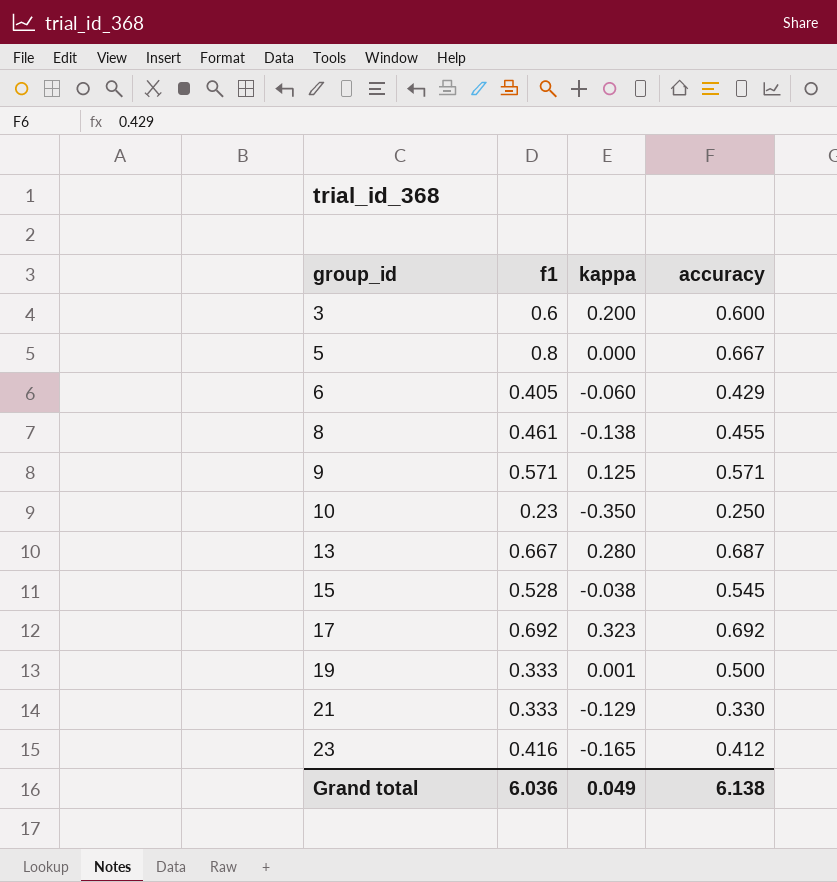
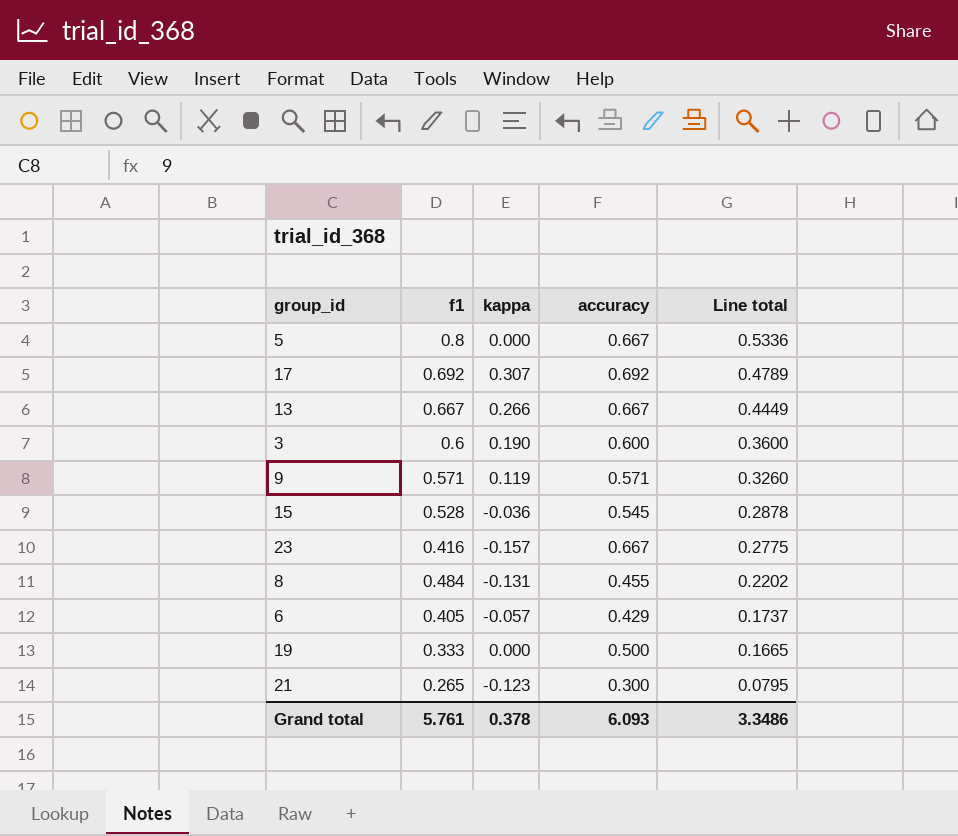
row order: group_id ascending -> Line total descending
column Line total | formula: none -> [f1] * [accuracy]
row 10: 0.23 | -0.350 | 0.250 -> none
17 | kappa: 0.323 -> 0.307
13 | kappa: 0.280 -> 0.266
13 | accuracy: 0.687 -> 0.667
3 | kappa: 0.200 -> 0.190
9 | kappa: 0.125 -> 0.119
15 | kappa: -0.038 -> -0.036
23 | kappa: -0.165 -> -0.157
23 | accuracy: 0.412 -> 0.667
8 | f1: 0.461 -> 0.484
8 | kappa: -0.138 -> -0.131
6 | kappa: -0.060 -> -0.057
19 | kappa: 0.001 -> 0.000
21 | f1: 0.333 -> 0.265
21 | kappa: -0.129 -> -0.123
21 | accuracy: 0.330 -> 0.300
Grand total | f1: 6.036 -> 5.761
Grand total | kappa: 0.049 -> 0.378
Grand total | accuracy: 6.138 -> 6.093

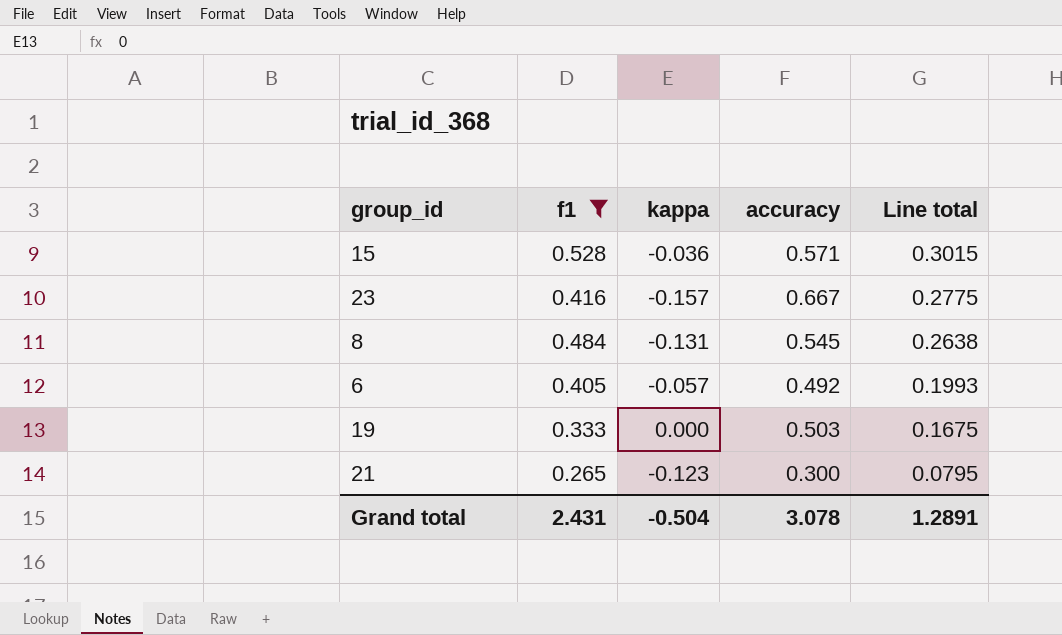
filter: none -> f1 <= 0.528
15 | accuracy: 0.545 -> 0.571
15 | Line total: 0.2878 -> 0.3015
8 | accuracy: 0.455 -> 0.545
8 | Line total: 0.2202 -> 0.2638
6 | accuracy: 0.429 -> 0.492
6 | Line total: 0.1737 -> 0.1993
19 | accuracy: 0.500 -> 0.503
19 | Line total: 0.1665 -> 0.1675
Grand total | f1: 5.761 -> 2.431
Grand total | kappa: 0.378 -> -0.504
Grand total | accuracy: 6.093 -> 3.078
Grand total | Line total: 3.3486 -> 1.2891

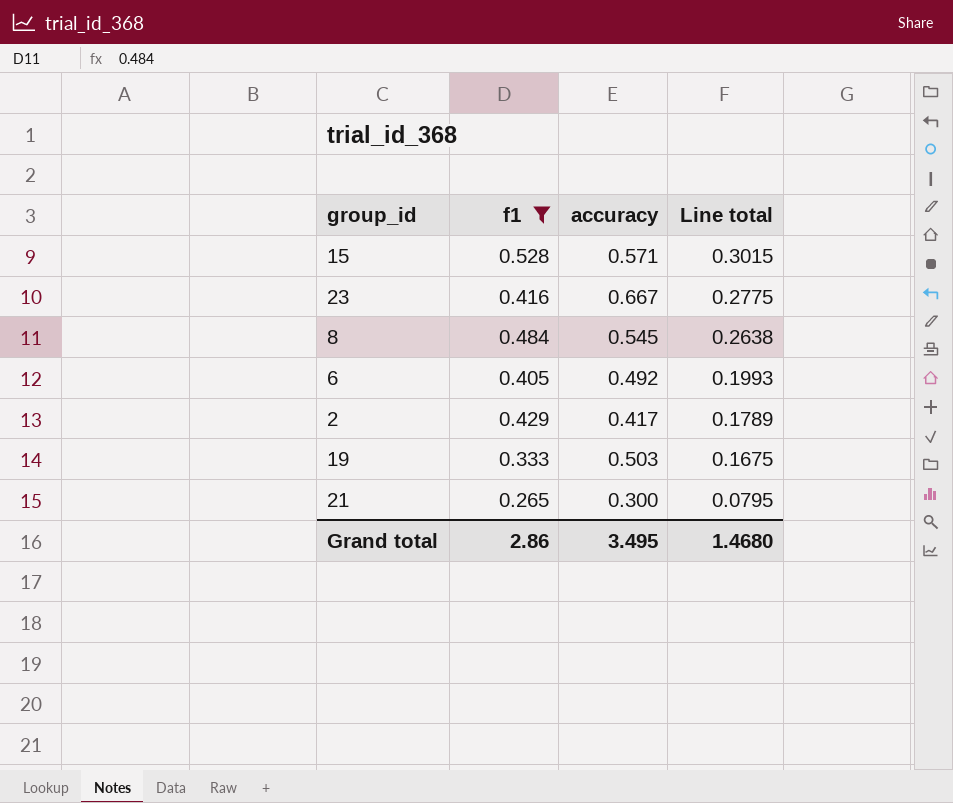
column kappa | position: 3 -> none
row 2: none -> 0.429 | 0.417 | 0.1789
Grand total | f1: 2.431 -> 2.86
Grand total | accuracy: 3.078 -> 3.495
Grand total | Line total: 1.2891 -> 1.4680

